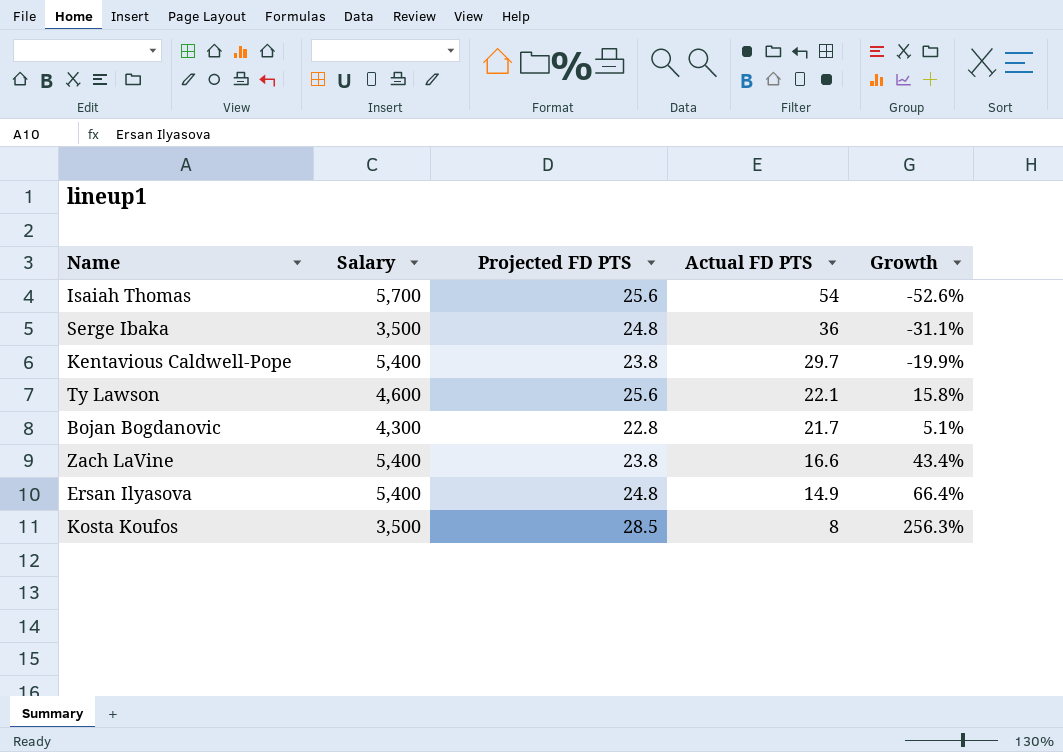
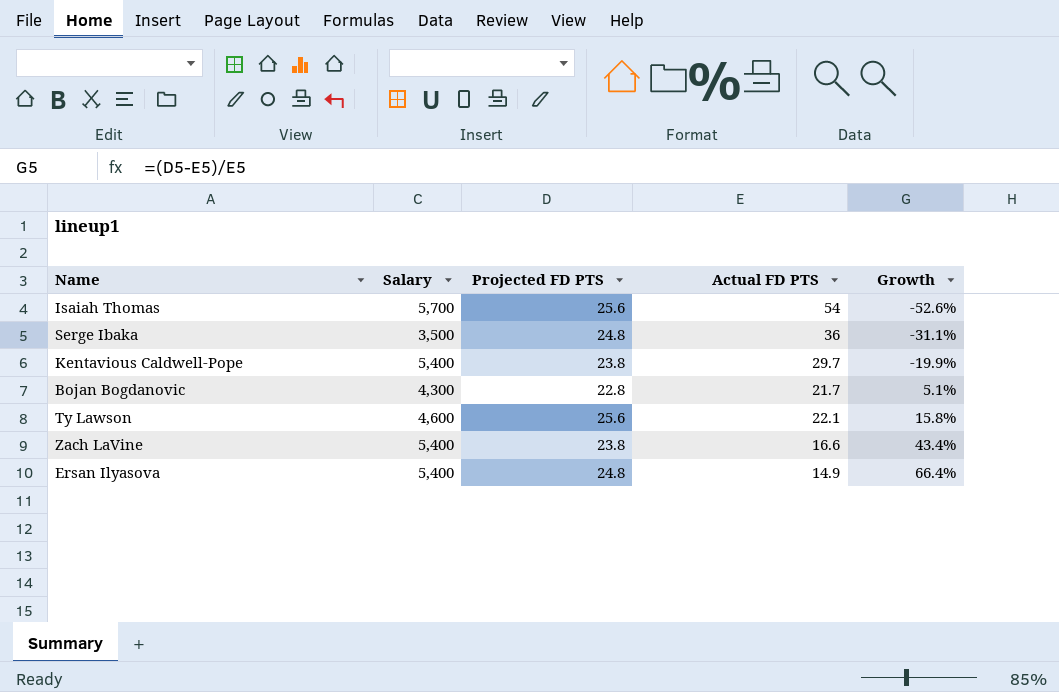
row order: Actual FD PTS descending -> Growth ascending
row Kosta Koufos: 3,500 | 28.5 | 8 | 256.3% -> none

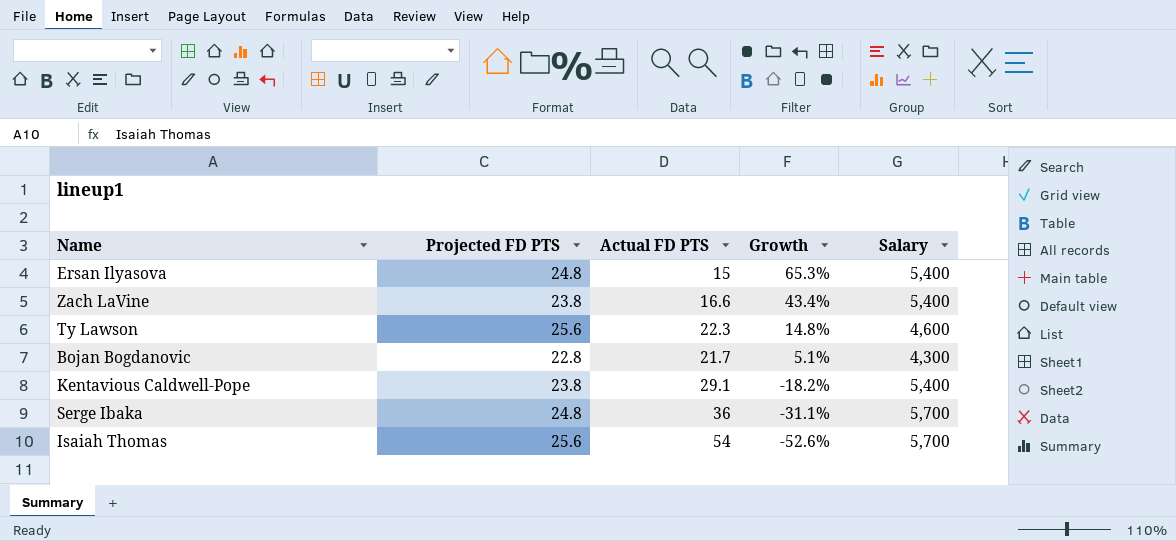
row order: Growth ascending -> Growth descending
column Salary | position: 2 -> 5
Ersan Ilyasova | Actual FD PTS: 14.9 -> 15
Ersan Ilyasova | Growth: 66.4% -> 65.3%
Ty Lawson | Actual FD PTS: 22.1 -> 22.3
Ty Lawson | Growth: 15.8% -> 14.8%
Kentavious Caldwell-Pope | Actual FD PTS: 29.7 -> 29.1
Kentavious Caldwell-Pope | Growth: -19.9% -> -18.2%
Serge Ibaka | Salary: 3,500 -> 5,700

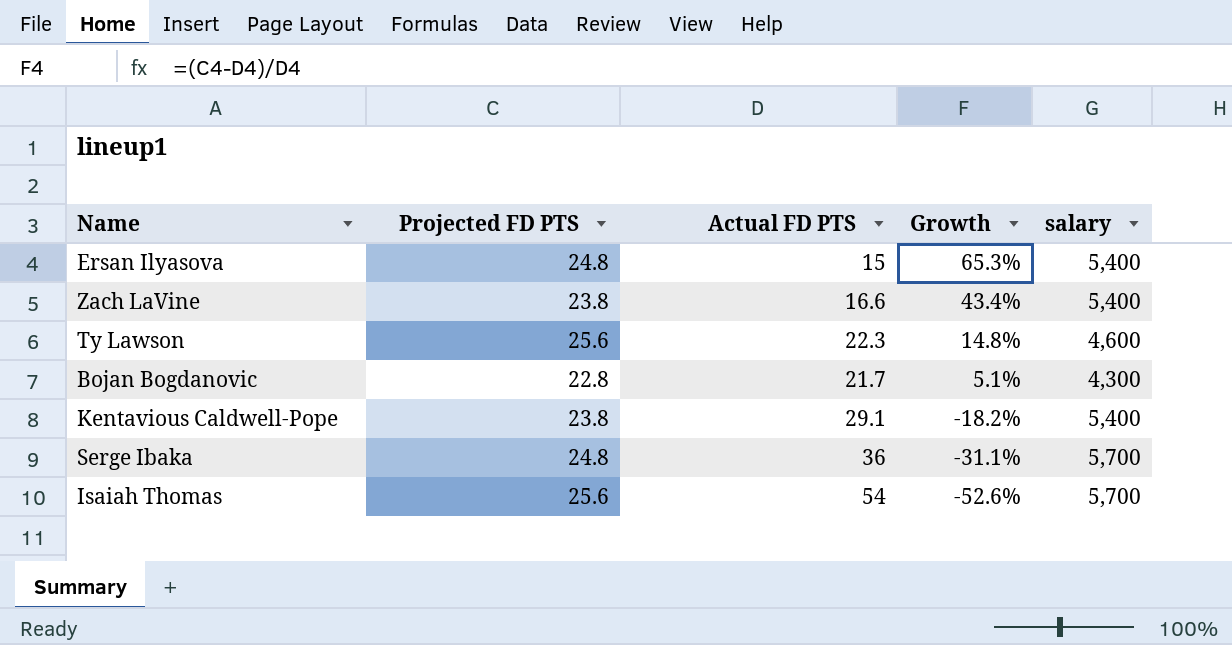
column name: Salary -> salary

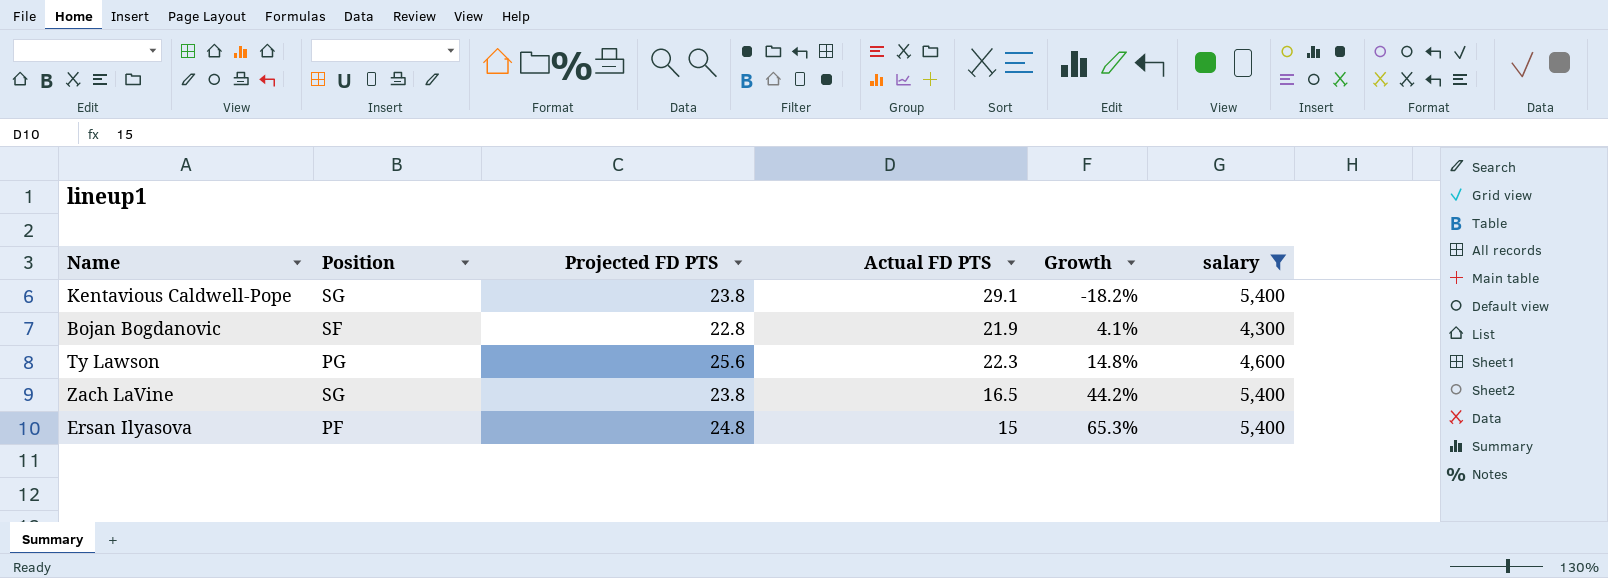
filter: none -> salary != 5,700
row order: Growth descending -> Growth ascending
column Position | position: none -> 2
Bojan Bogdanovic | Actual FD PTS: 21.7 -> 21.9
Bojan Bogdanovic | Growth: 5.1% -> 4.1%
Zach LaVine | Actual FD PTS: 16.6 -> 16.5
Zach LaVine | Growth: 43.4% -> 44.2%

